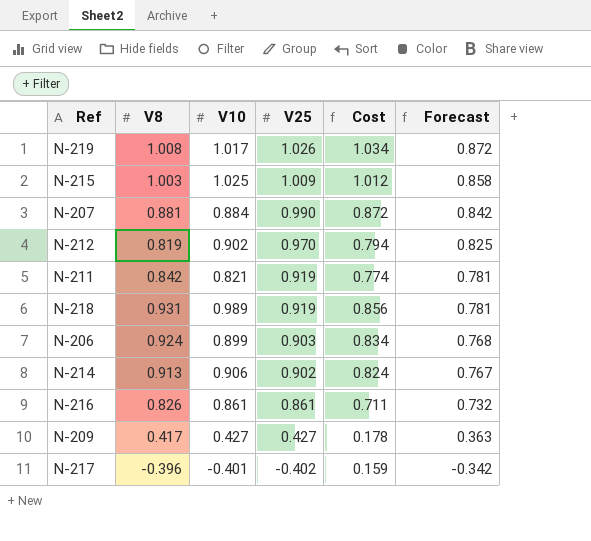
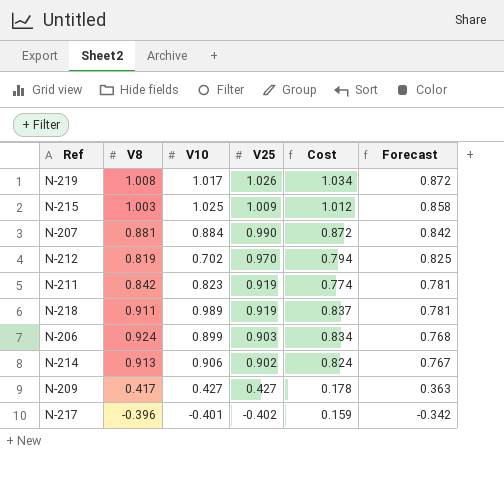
row N-216: 0.826 | 0.861 | 0.861 | 0.711 | 0.732 -> none
N-212 | V10: 0.902 -> 0.702
N-211 | V10: 0.821 -> 0.823
N-218 | V8: 0.931 -> 0.911
N-218 | Cost: 0.856 -> 0.837

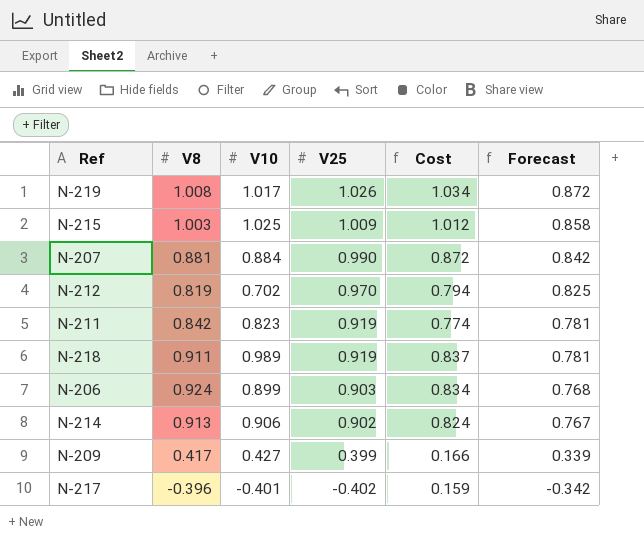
N-209 | V25: 0.427 -> 0.399
N-209 | Cost: 0.178 -> 0.166
N-209 | Forecast: 0.363 -> 0.339

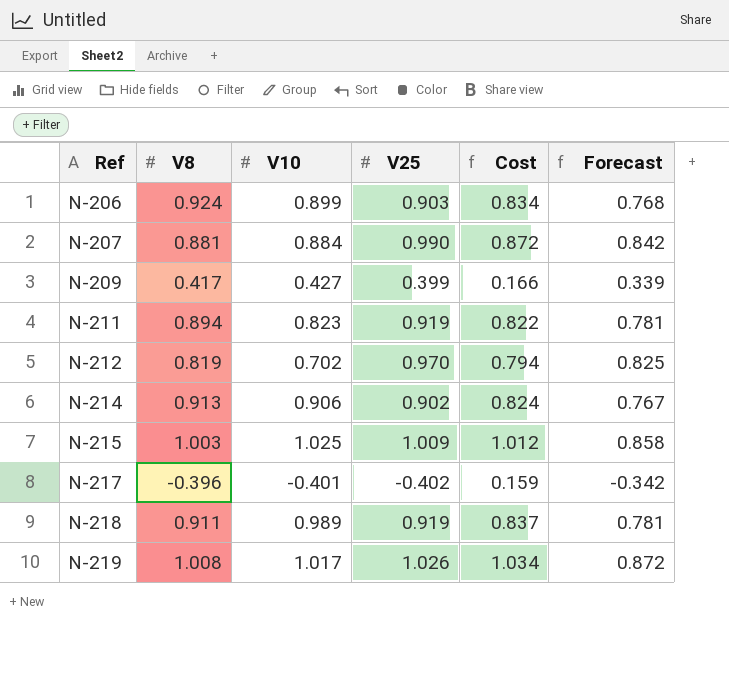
row order: V25 descending -> Ref ascending
N-211 | V8: 0.842 -> 0.894
N-211 | Cost: 0.774 -> 0.822

